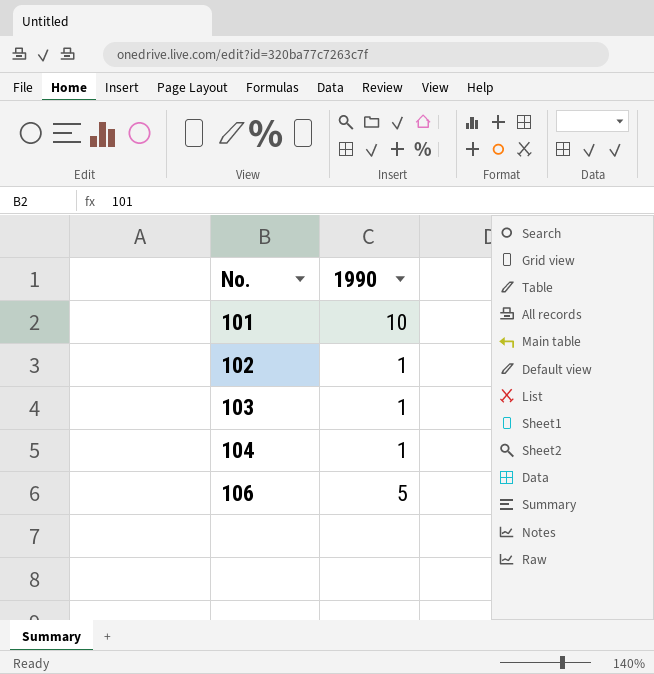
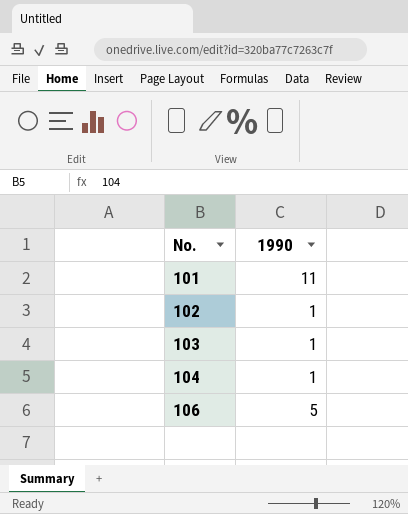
101 | 1990: 10 -> 11

